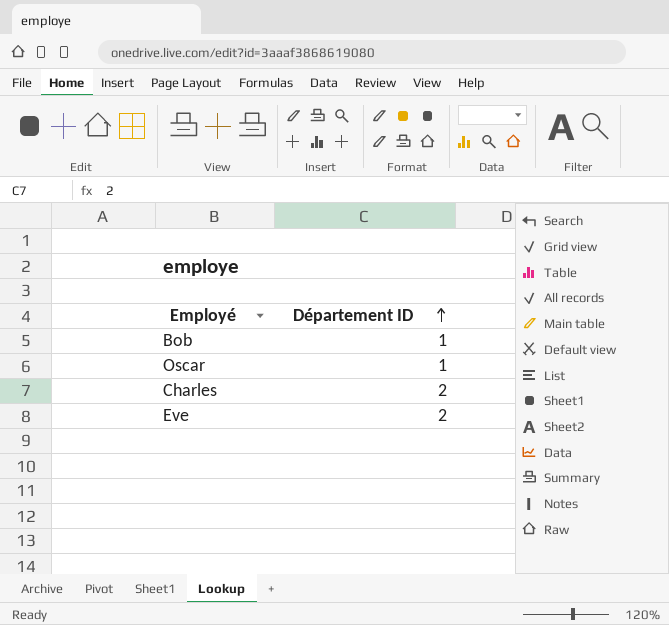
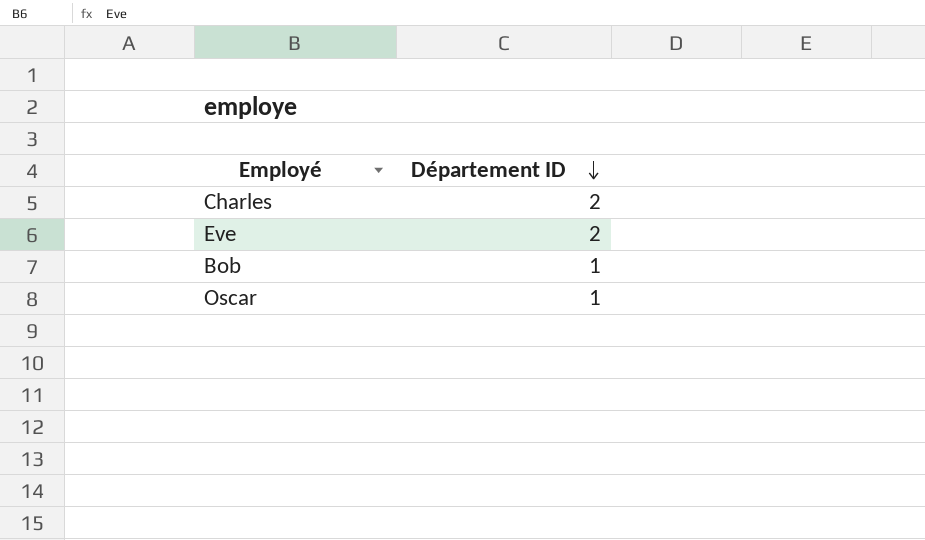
row order: Département ID ascending -> Département ID descending

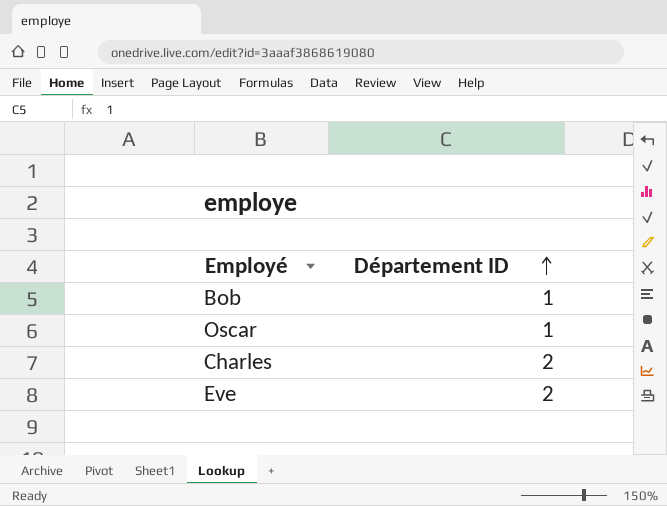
row order: Département ID descending -> Département ID ascending

